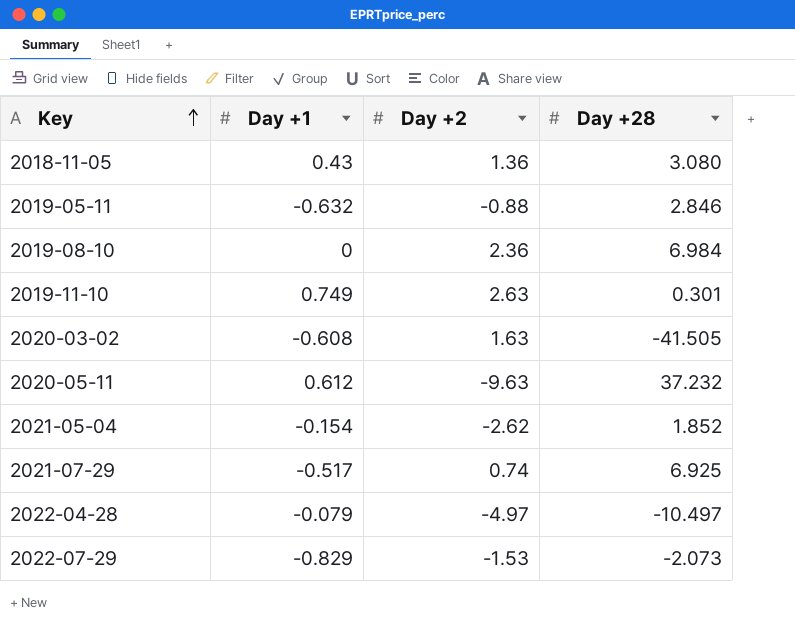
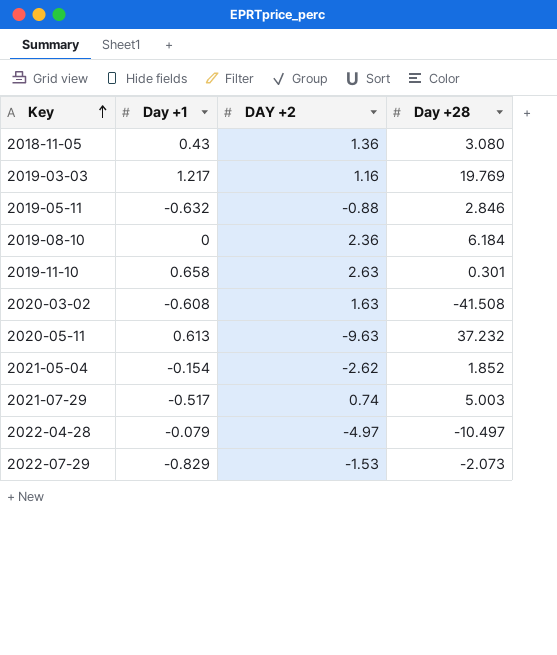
column name: Day +2 -> DAY +2
row 2019-03-03: none -> 1.217 | 1.16 | 19.769
2019-08-10 | Day +28: 6.984 -> 6.184
2019-11-10 | Day +1: 0.749 -> 0.658
2020-03-02 | Day +28: -41.505 -> -41.508
2020-05-11 | Day +1: 0.612 -> 0.613
2021-07-29 | Day +28: 6.925 -> 5.003

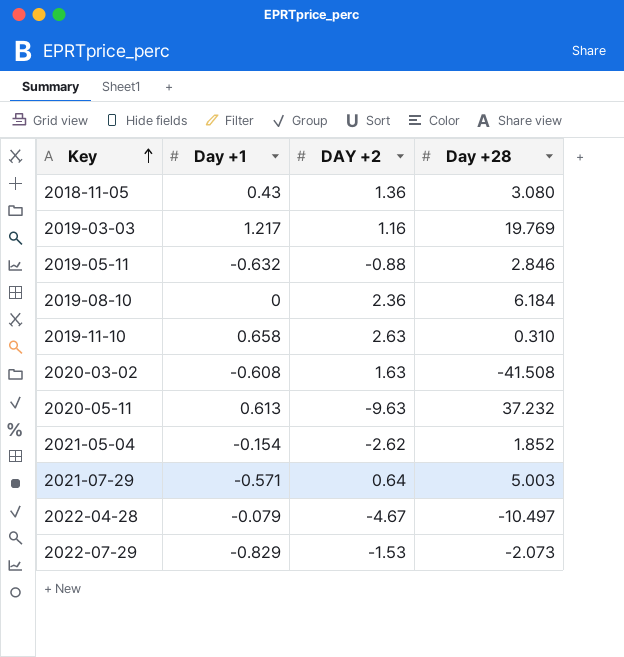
2019-11-10 | Day +28: 0.301 -> 0.310
2021-07-29 | Day +1: -0.517 -> -0.571
2021-07-29 | DAY +2: 0.74 -> 0.64
2022-04-28 | DAY +2: -4.97 -> -4.67

